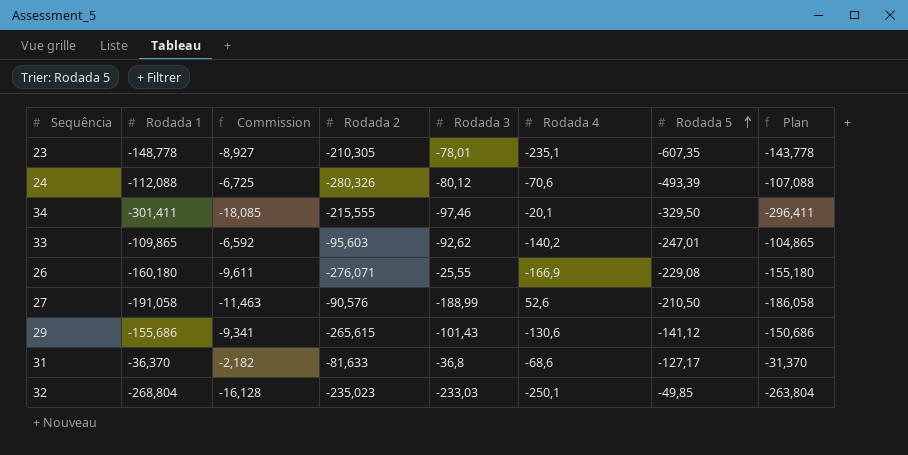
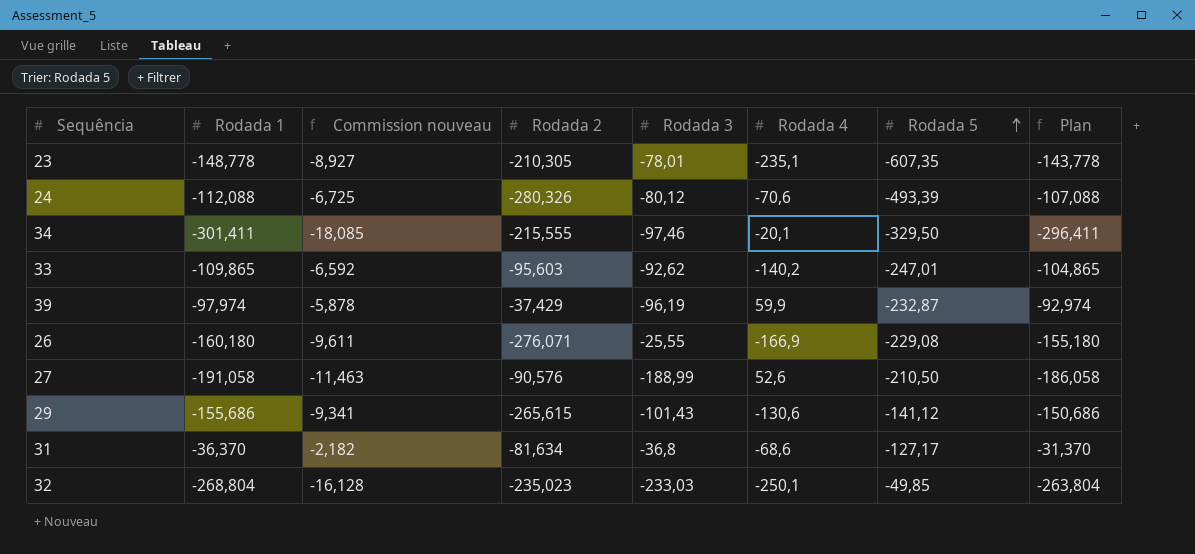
column name: Commission -> Commission nouveau
row 39: none -> -97,974 | -5,878 | -37,429 | -96,19 | 59,9 | -232,87 | -92,974
31 | Rodada 2: -81,633 -> -81,634

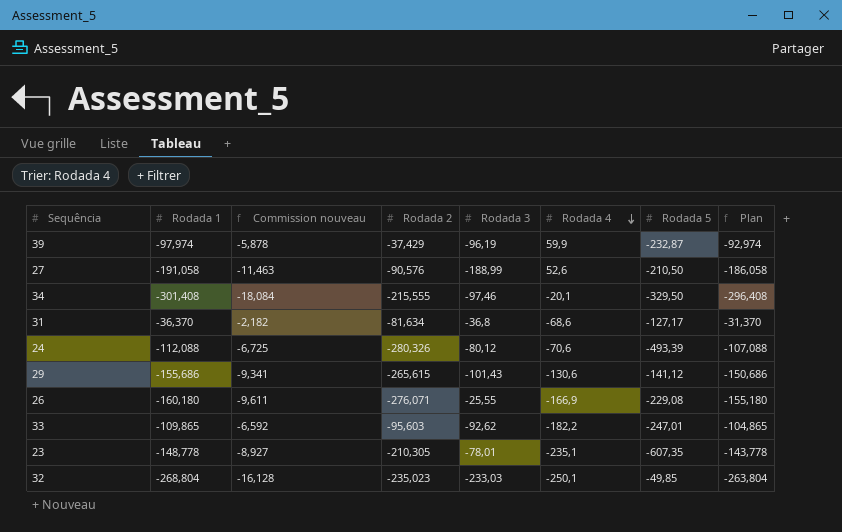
row order: Rodada 5 ascending -> Rodada 4 descending
34 | Rodada 1: -301,411 -> -301,408
34 | Commission nouveau: -18,085 -> -18,084
34 | Plan: -296,411 -> -296,408
33 | Rodada 4: -140,2 -> -182,2

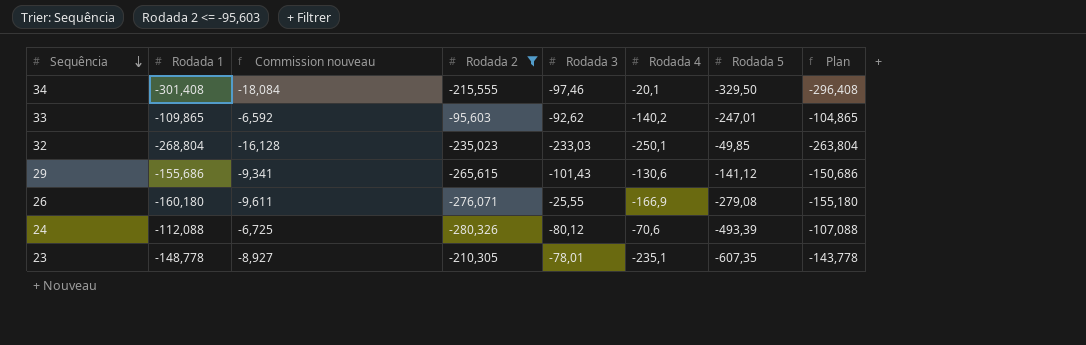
filter: none -> Rodada 2 <= -95,603
row order: Rodada 4 descending -> Sequência descending
33 | Rodada 4: -182,2 -> -140,2
26 | Rodada 5: -229,08 -> -279,08

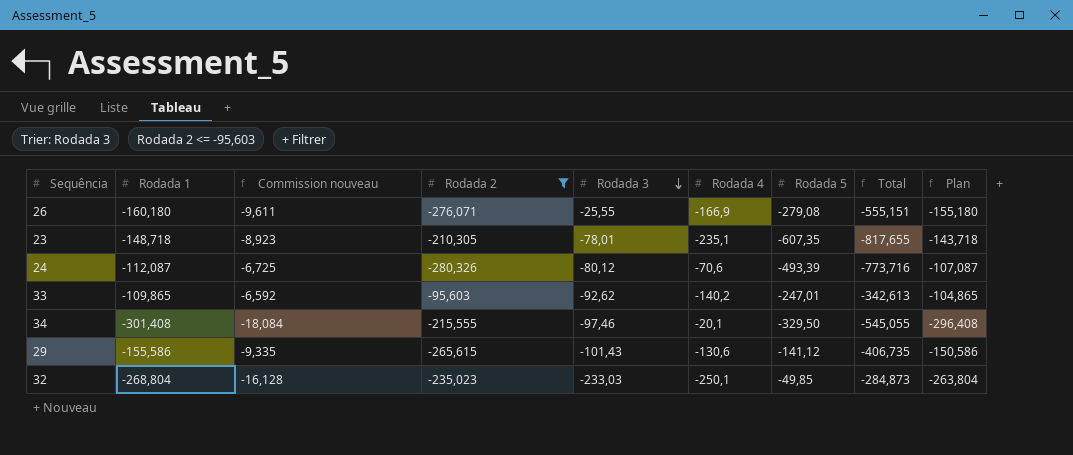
row order: Sequência descending -> Rodada 3 descending
column Total | formula: none -> [Rodada 2] + [Rodada 5]
23 | Rodada 1: -148,778 -> -148,718
23 | Commission nouveau: -8,927 -> -8,923
23 | Plan: -143,778 -> -143,718
24 | Rodada 1: -112,088 -> -112,087
24 | Plan: -107,088 -> -107,087
29 | Rodada 1: -155,686 -> -155,586
29 | Commission nouveau: -9,341 -> -9,335
29 | Plan: -150,686 -> -150,586

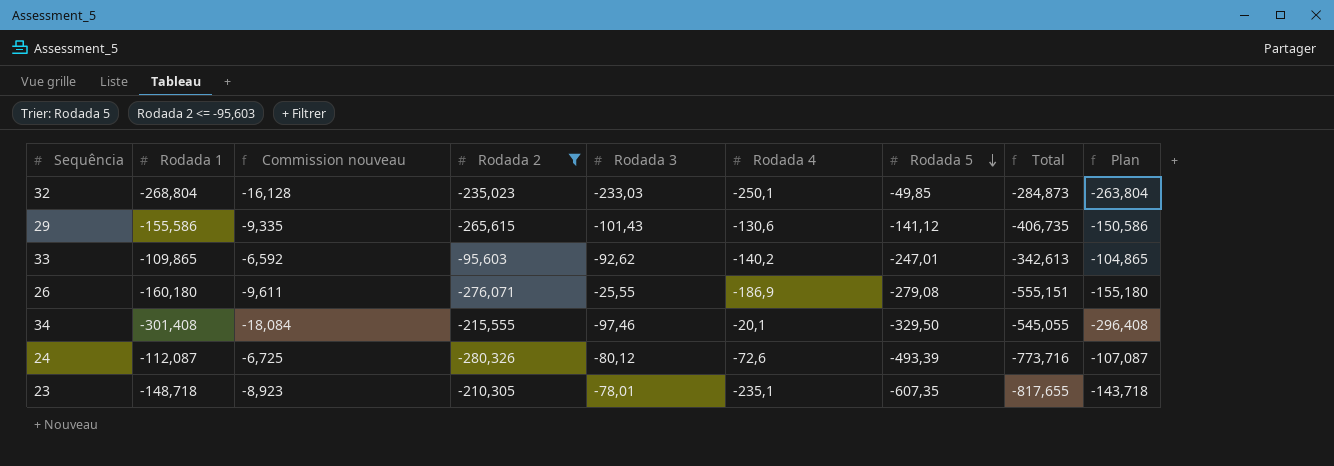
row order: Rodada 3 descending -> Rodada 5 descending
26 | Rodada 4: -166,9 -> -186,9
24 | Rodada 4: -70,6 -> -72,6

